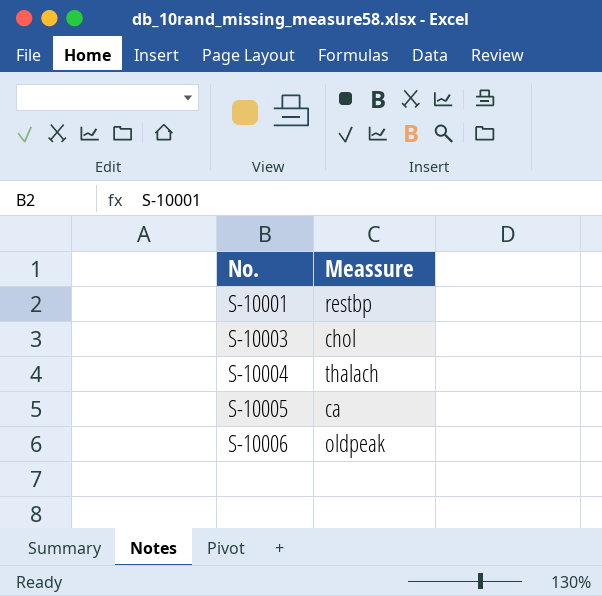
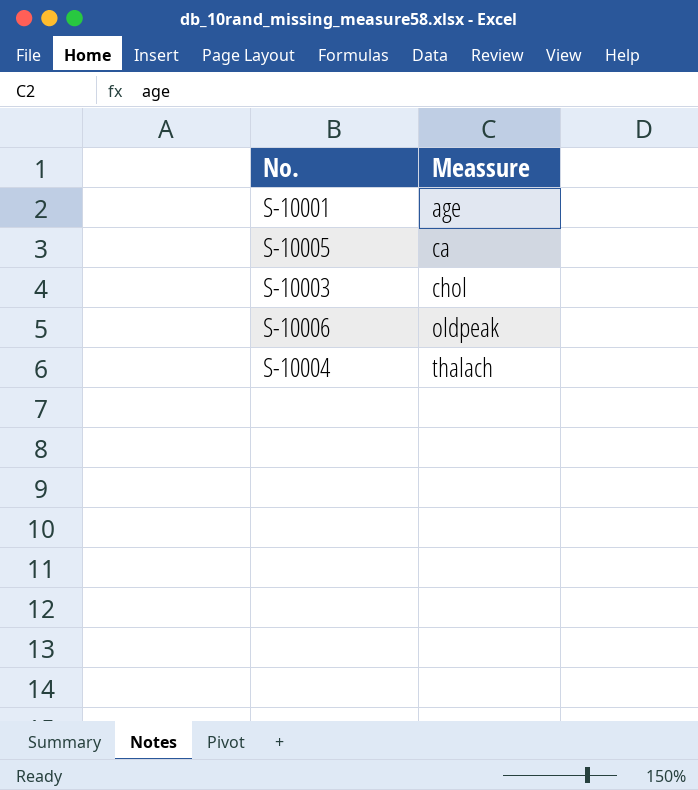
row order: No. ascending -> Meassure ascending
S-10001 | Meassure: restbp -> age

